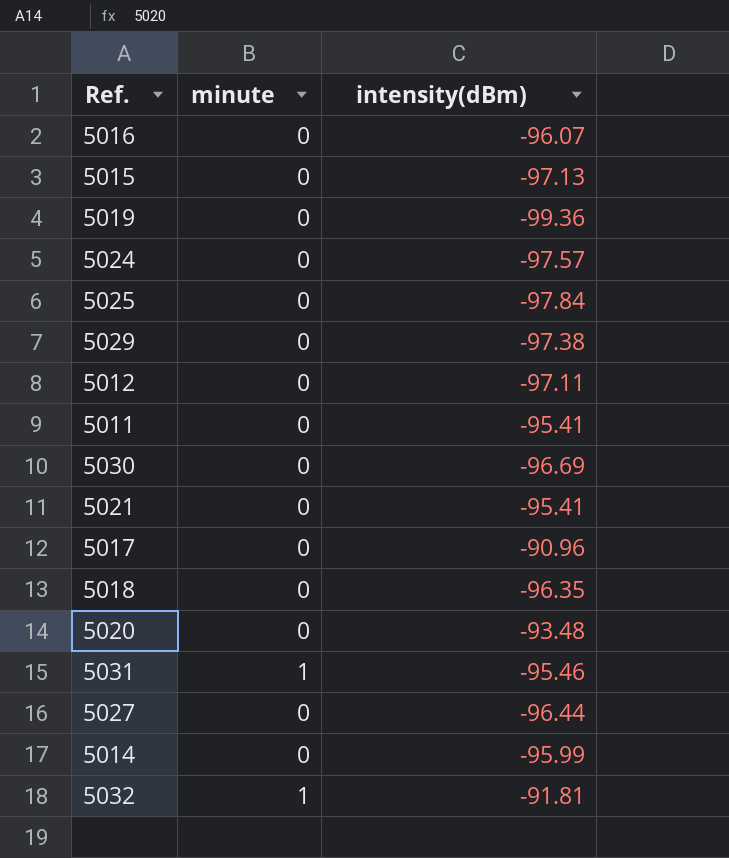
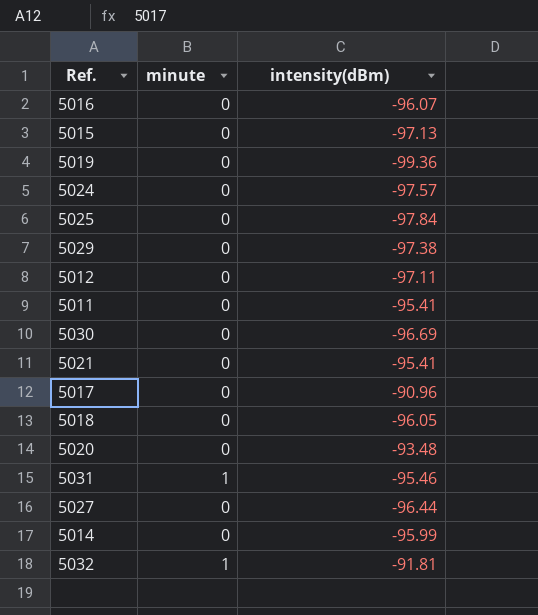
5018 | intensity(dBm): -96.35 -> -96.05

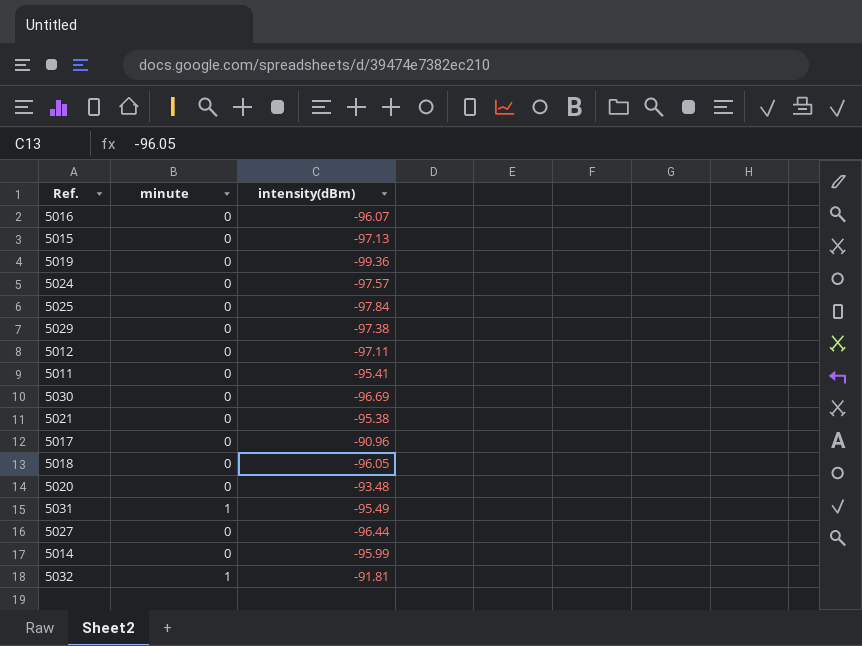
5021 | intensity(dBm): -95.41 -> -95.38
5031 | intensity(dBm): -95.46 -> -95.49

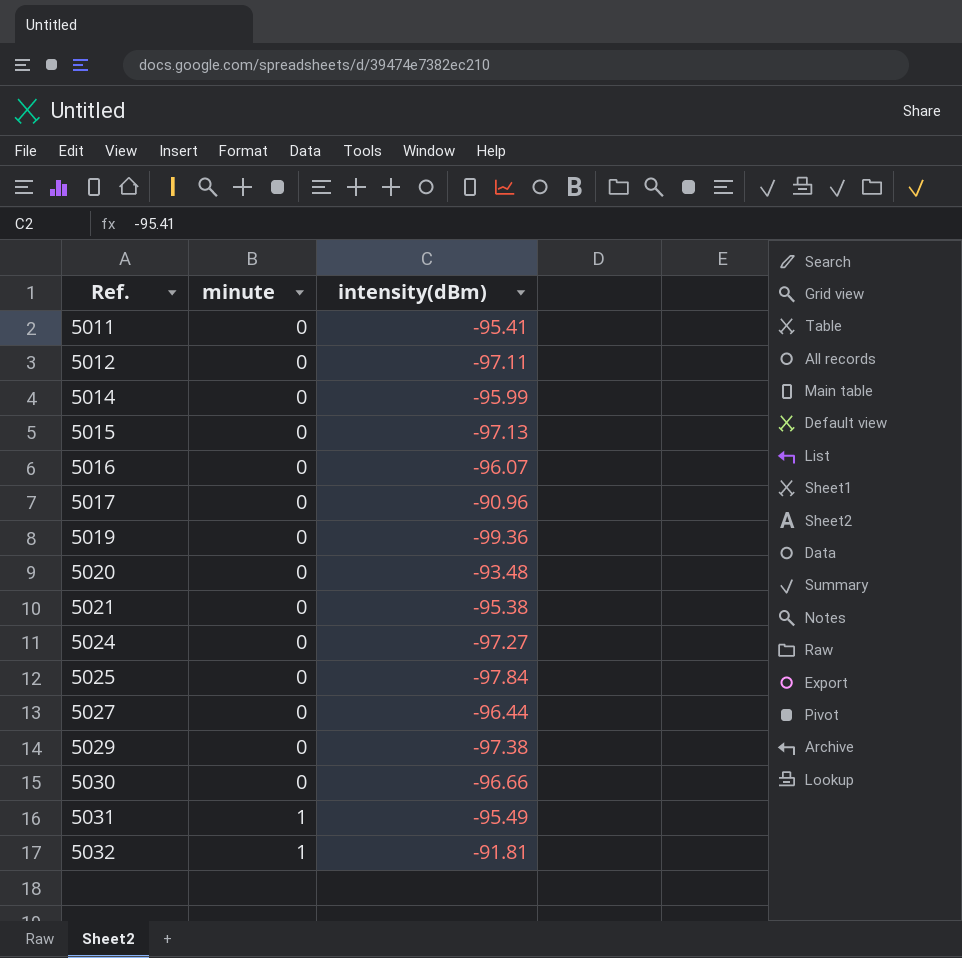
row order: none -> Ref. ascending
row 5018: 0 | -96.05 -> none
5024 | intensity(dBm): -97.57 -> -97.27
5030 | intensity(dBm): -96.69 -> -96.66

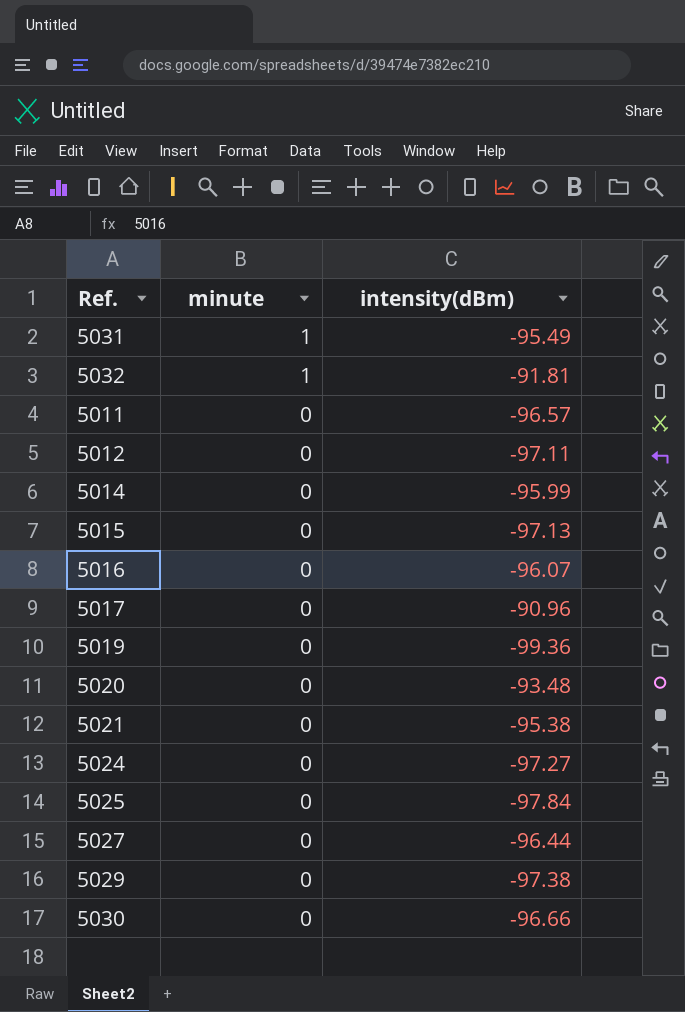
row order: Ref. ascending -> minute descending
5011 | intensity(dBm): -95.41 -> -96.57

